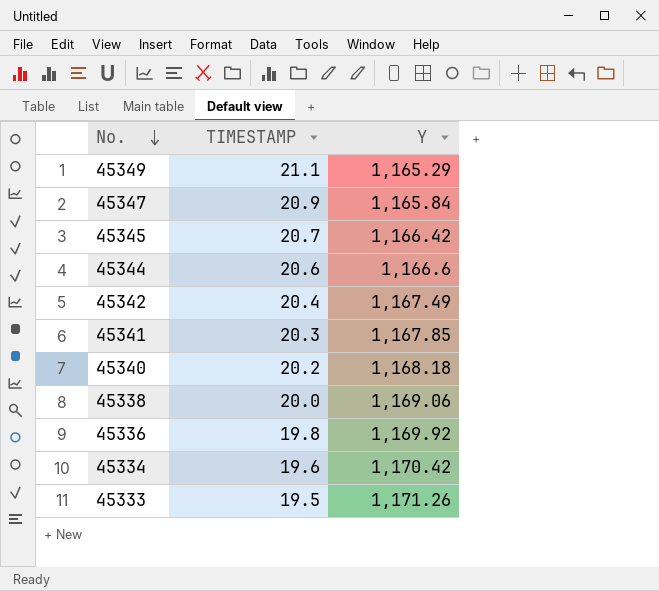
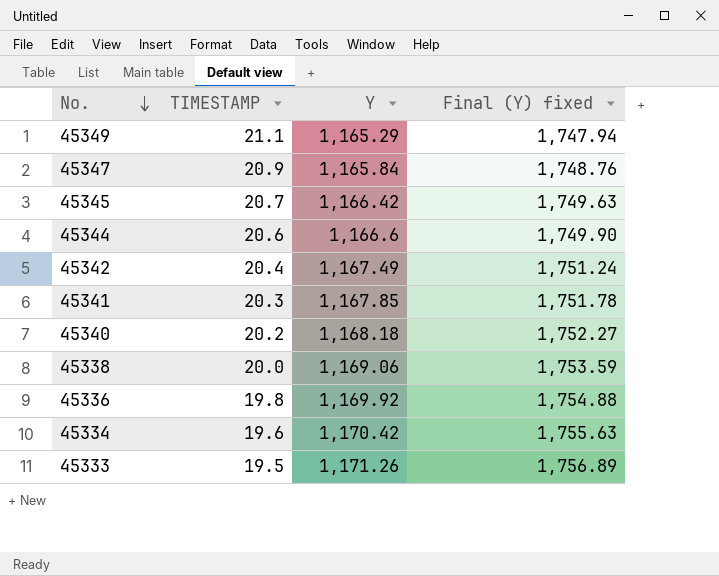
column Final (Y) fixed | formula: none -> [Y] * 1.5

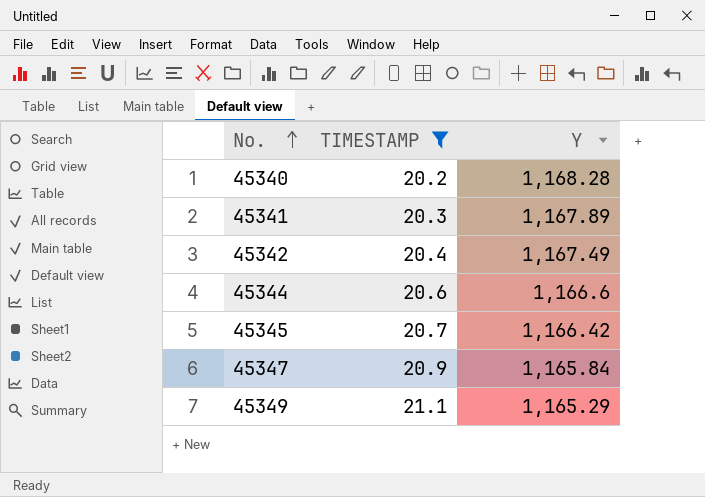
filter: none -> TIMESTAMP >= 20.2
row order: No. descending -> No. ascending
column Final (Y) fixed | formula: [Y] * 1.5 -> none
45340 | Y: 1,168.18 -> 1,168.28
45341 | Y: 1,167.85 -> 1,167.89

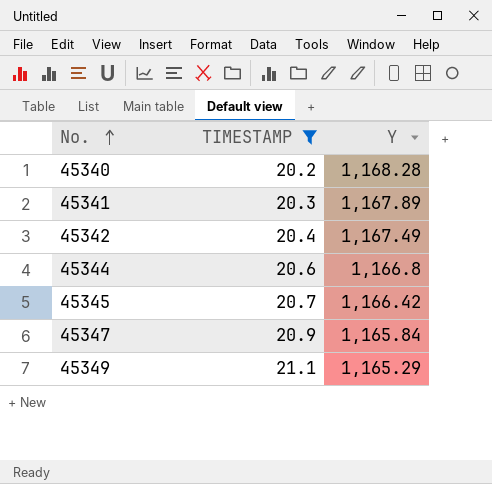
45344 | Y: 1,166.6 -> 1,166.8

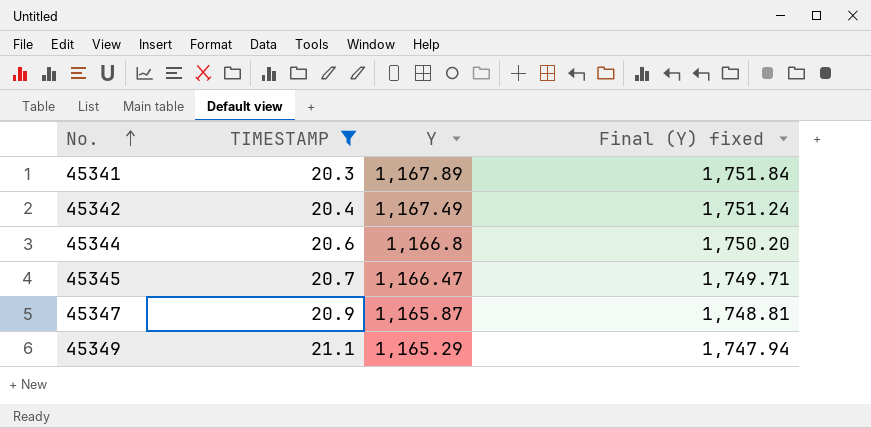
column Final (Y) fixed | formula: none -> [Y] * 1.5
row 45340: 20.2 | 1,168.28 -> none
45345 | Y: 1,166.42 -> 1,166.47
45347 | Y: 1,165.84 -> 1,165.87

